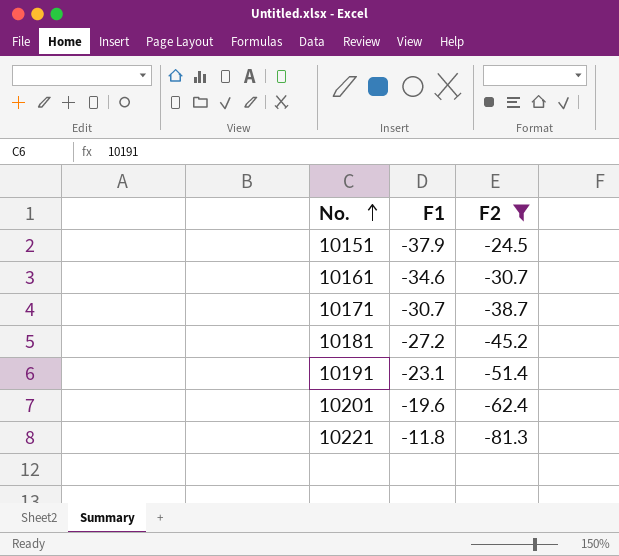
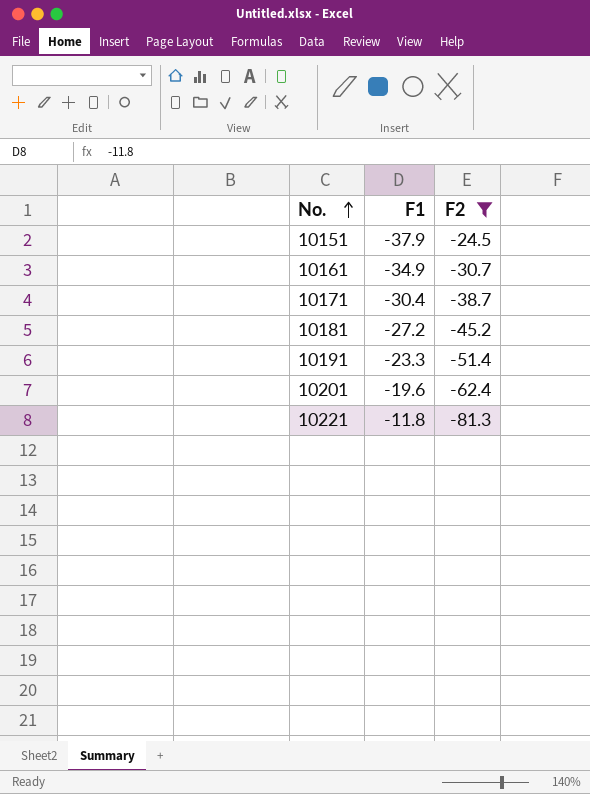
10161 | F1: -34.6 -> -34.9
10171 | F1: -30.7 -> -30.4
10191 | F1: -23.1 -> -23.3

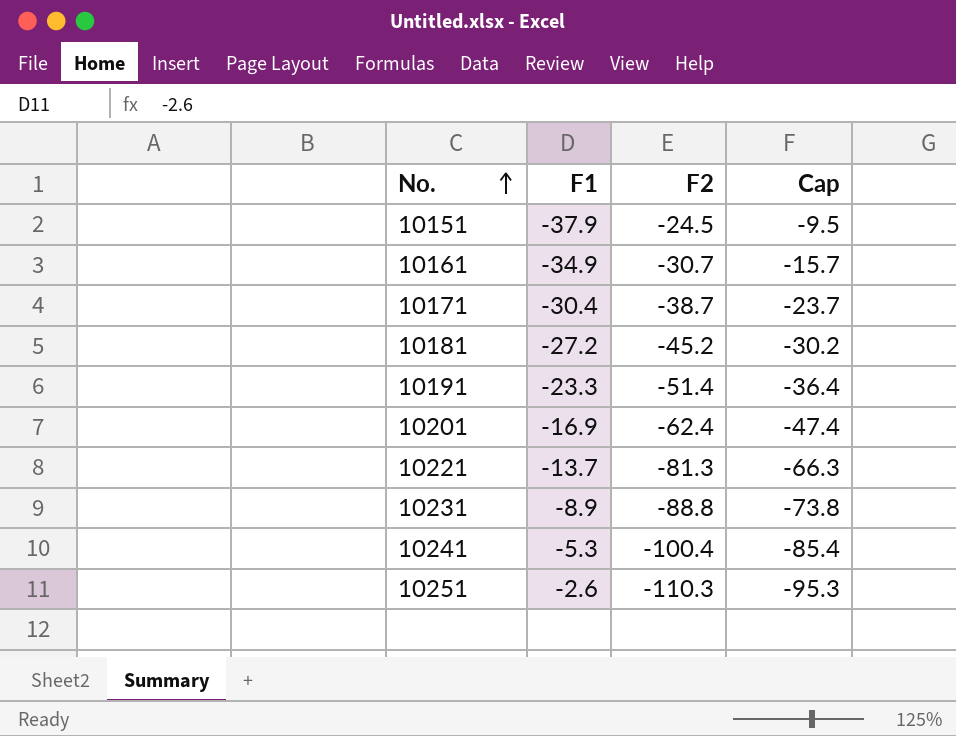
filter: F2 >= -81.3 -> none
column Cap | formula: none -> [F2] + 15
10201 | F1: -19.6 -> -16.9
10221 | F1: -11.8 -> -13.7

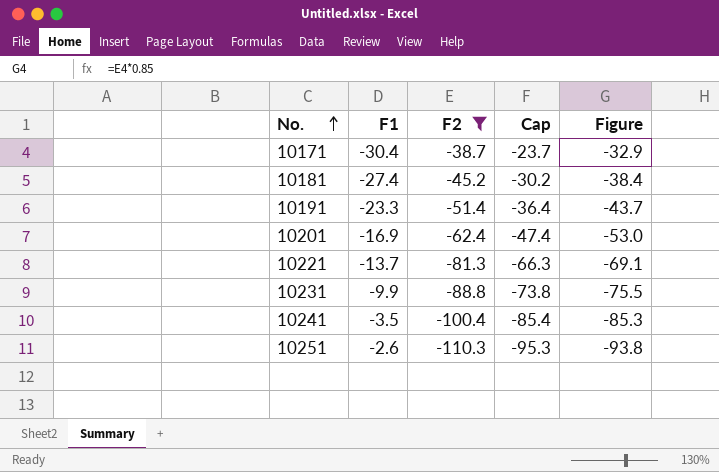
filter: none -> F2 <= -38.7
column Figure | formula: none -> [F2] * 0.85
10181 | F1: -27.2 -> -27.4
10231 | F1: -8.9 -> -9.9
10241 | F1: -5.3 -> -3.5

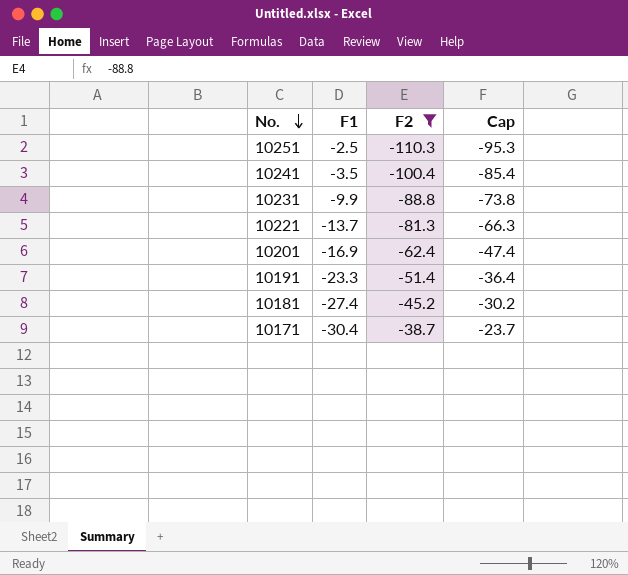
row order: No. ascending -> No. descending
column Figure | formula: [F2] * 0.85 -> none
10251 | F1: -2.6 -> -2.5

